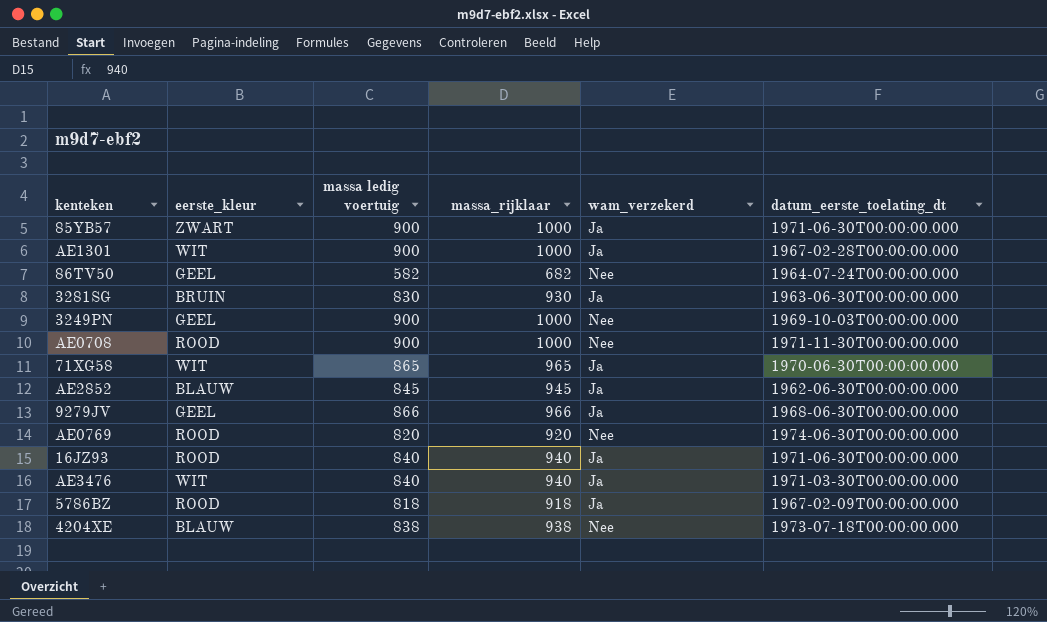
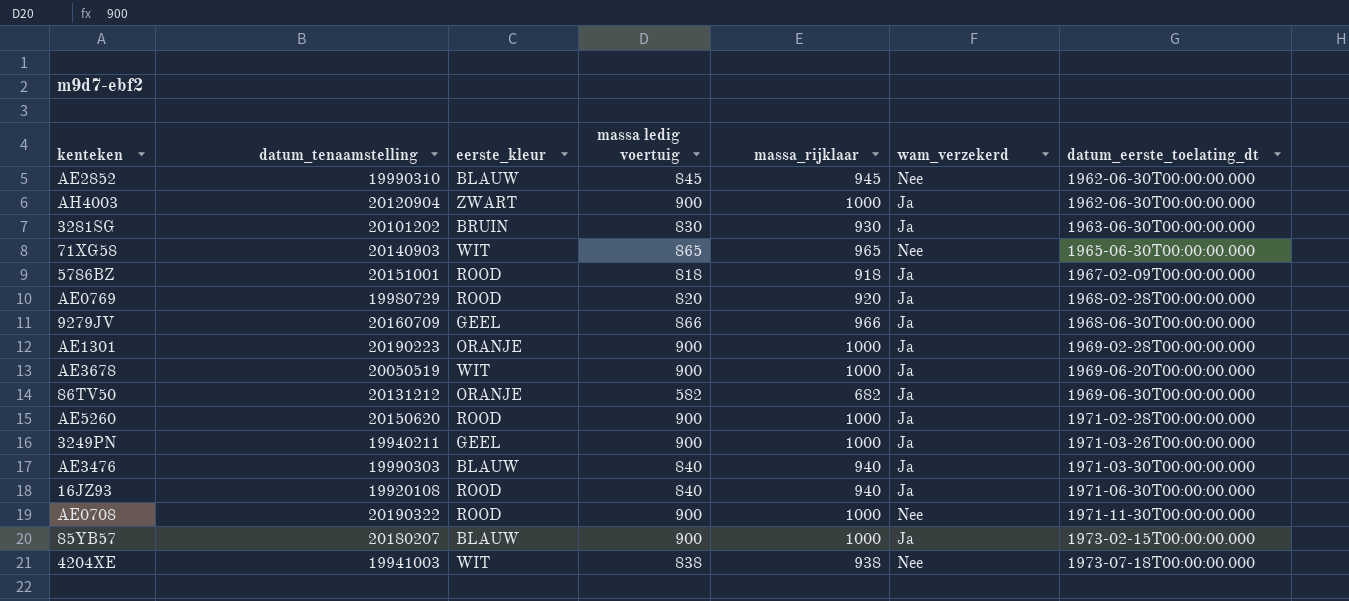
row order: none -> datum_eerste_toelating_dt ascending
column datum_tenaamstelling | position: none -> 2
AE2852 | wam_verzekerd: Ja -> Nee
row AH4003: none -> 20120904 | ZWART | 900 | 1000 | Ja | 1962-06-30T00:00:00.000
71XG58 | wam_verzekerd: Ja -> Nee
71XG58 | datum_eerste_toelating_dt: 1970-06-30T00:00:00.000 -> 1965-06-30T00:00:00.000
AE0769 | wam_verzekerd: Nee -> Ja
AE0769 | datum_eerste_toelating_dt: 1974-06-30T00:00:00.000 -> 1968-02-28T00:00:00.000
AE1301 | eerste_kleur: WIT -> ORANJE
AE1301 | datum_eerste_toelating_dt: 1967-02-28T00:00:00.000 -> 1969-02-28T00:00:00.000
row AE3678: none -> 20050519 | WIT | 900 | 1000 | Ja | 1969-06-20T00:00:00.000
86TV50 | eerste_kleur: GEEL -> ORANJE
86TV50 | wam_verzekerd: Nee -> Ja
86TV50 | datum_eerste_toelating_dt: 1964-07-24T00:00:00.000 -> 1969-06-30T00:00:00.000
row AE5260: none -> 20150620 | ROOD | 900 | 1000 | Ja | 1971-02-28T00:00:00.000
3249PN | wam_verzekerd: Nee -> Ja
3249PN | datum_eerste_toelating_dt: 1969-10-03T00:00:00.000 -> 1971-03-26T00:00:00.000
AE3476 | eerste_kleur: WIT -> BLAUW
85YB57 | eerste_kleur: ZWART -> BLAUW
85YB57 | datum_eerste_toelating_dt: 1971-06-30T00:00:00.000 -> 1973-02-15T00:00:00.000
4204XE | eerste_kleur: BLAUW -> WIT

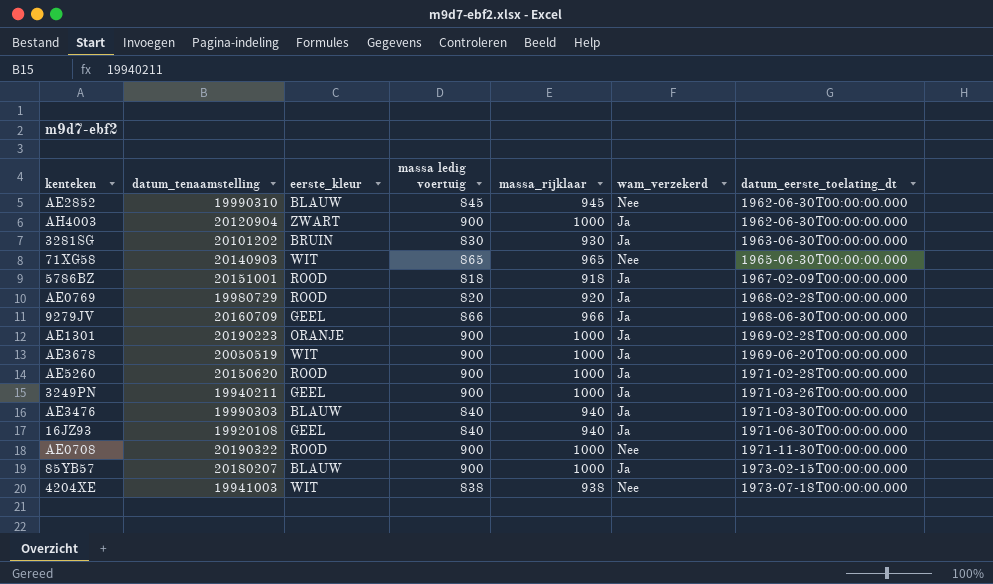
row 86TV50: 20131212 | ORANJE | 582 | 682 | Ja | 1969-06-30T00:00:00.000 -> none
16JZ93 | eerste_kleur: ROOD -> GEEL

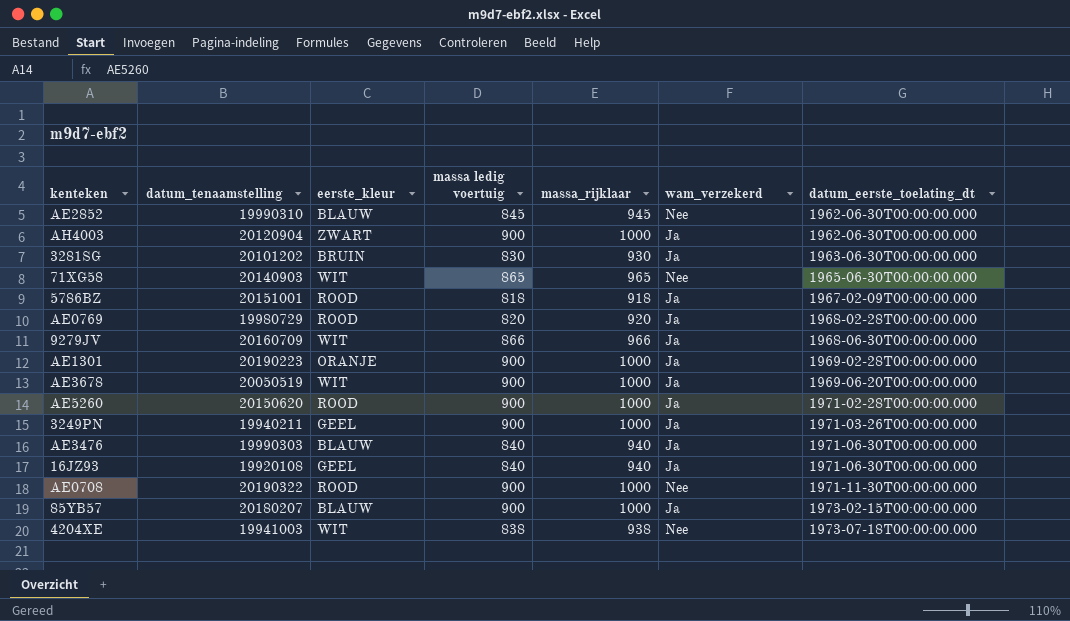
9279JV | eerste_kleur: GEEL -> WIT
AE3476 | datum_eerste_toelating_dt: 1971-03-30T00:00:00.000 -> 1971-06-30T00:00:00.000

